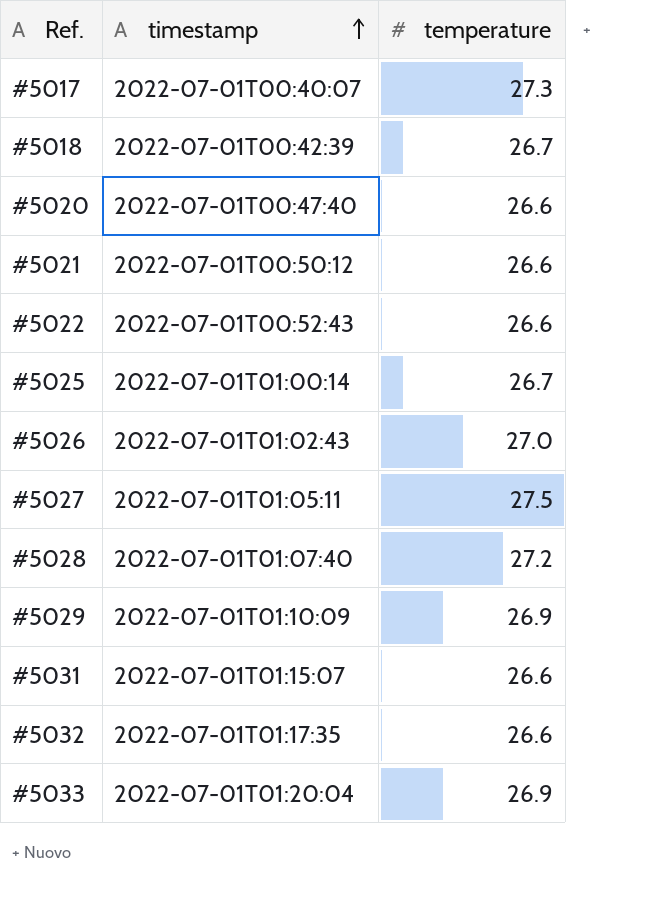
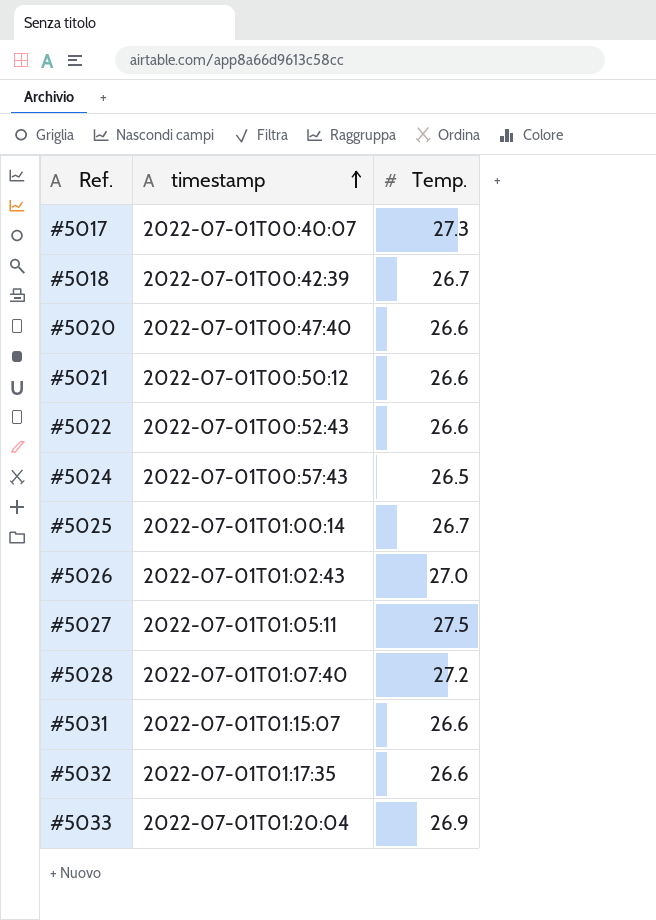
column name: temperature -> Temp.
row #5029: 2022-07-01T01:10:09 | 26.9 -> none
row #5024: none -> 2022-07-01T00:57:43 | 26.5

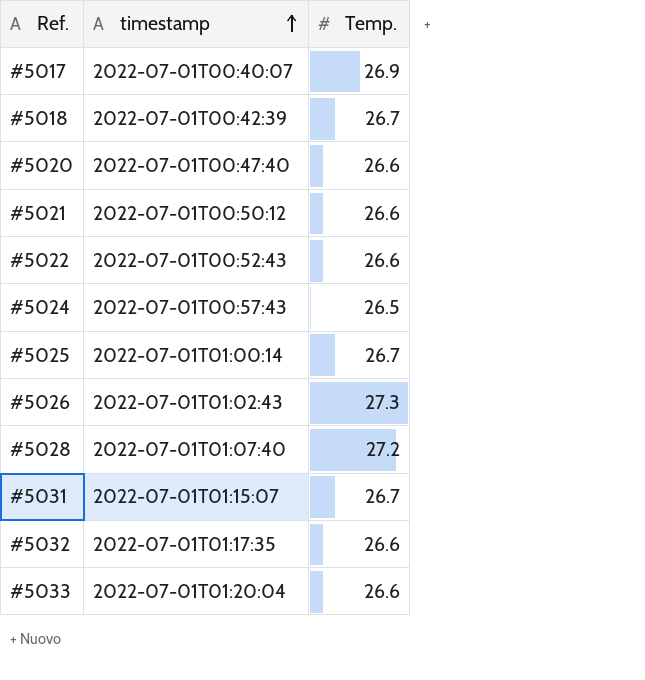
row #5027: 2022-07-01T01:05:11 | 27.5 -> none
#5017 | Temp.: 27.3 -> 26.9
#5026 | Temp.: 27.0 -> 27.3
#5031 | Temp.: 26.6 -> 26.7
#5033 | Temp.: 26.9 -> 26.6

